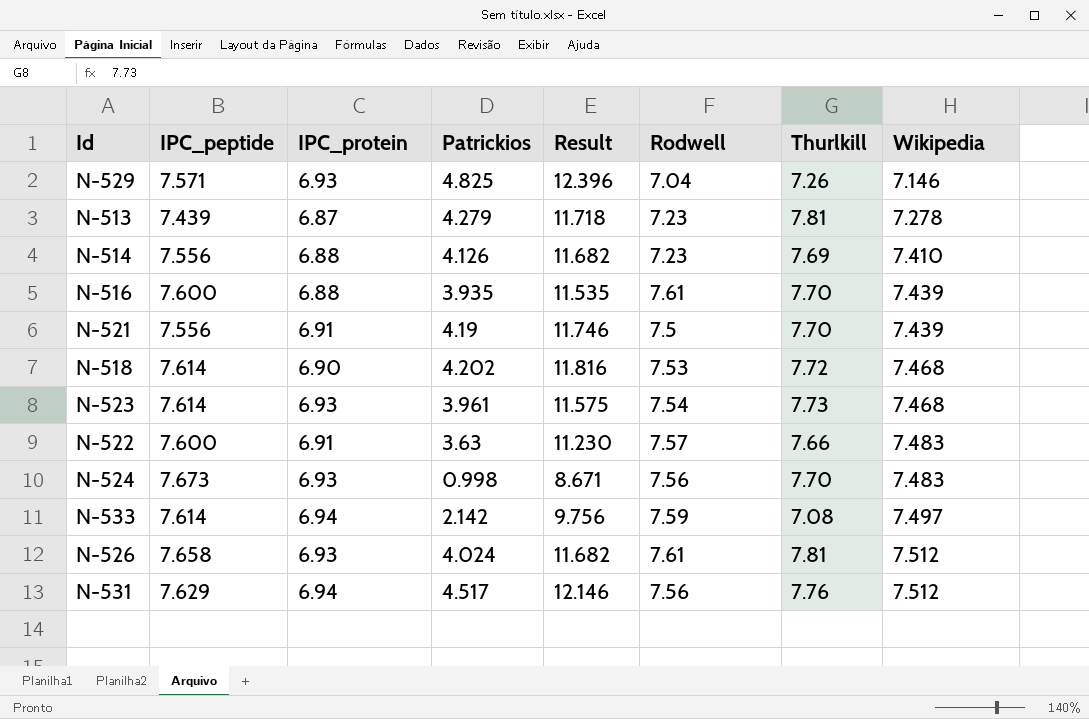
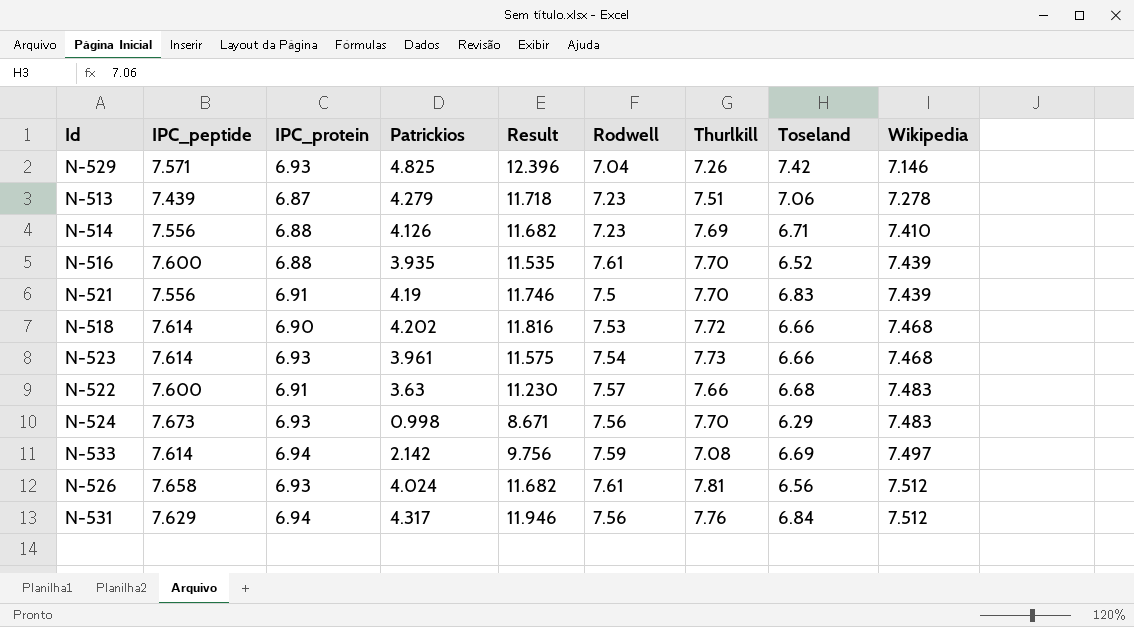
column Toseland | position: none -> 8
N-513 | Thurlkill: 7.81 -> 7.51
N-531 | Patrickios: 4.517 -> 4.317
N-531 | Result: 12.146 -> 11.946

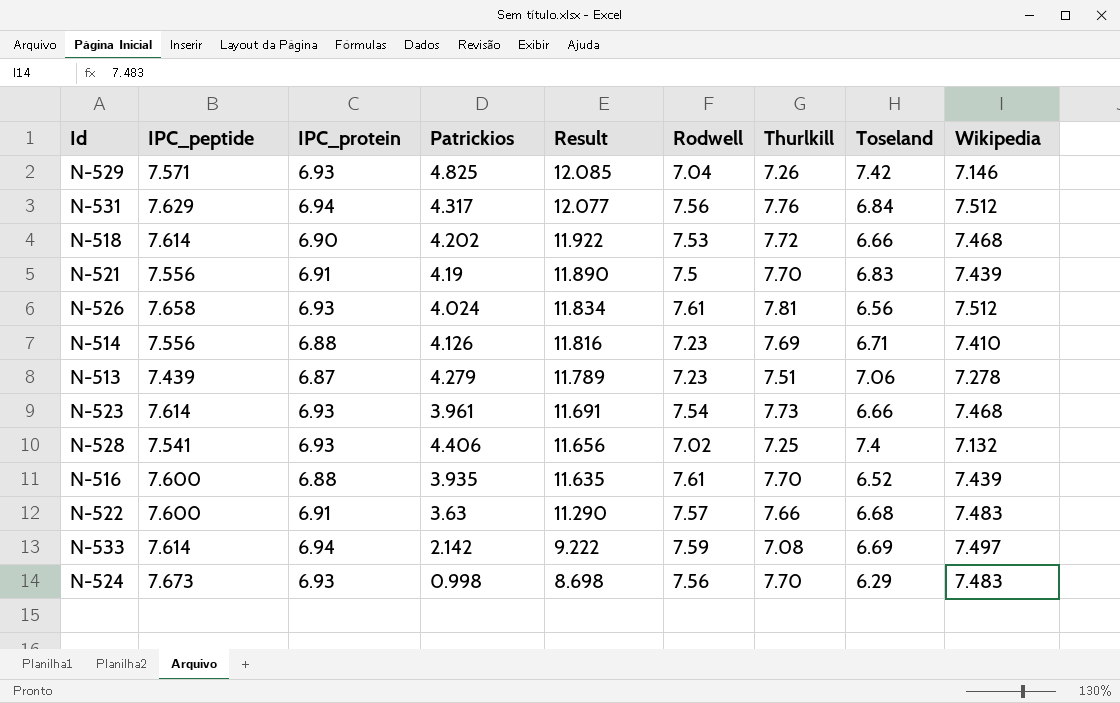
row order: Wikipedia ascending -> Result descending
column Result | formula: [IPC_peptide] + [Patrickios] -> [Patrickios] + [Thurlkill]
row N-528: none -> 7.541 | 6.93 | 4.406 | 11.656 | 7.02 | 7.25 | 7.4 | 7.132

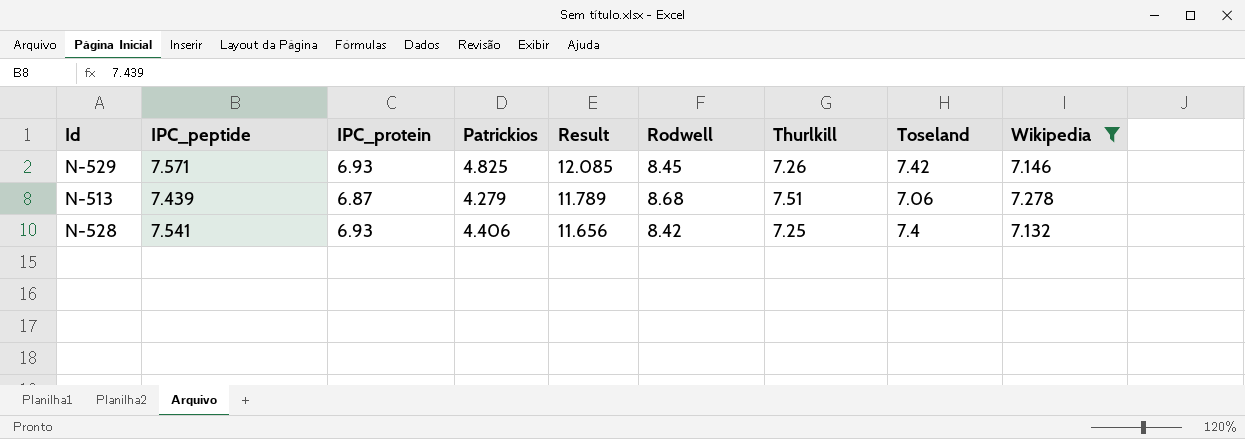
filter: none -> Wikipedia <= 7.278
N-529 | Rodwell: 7.04 -> 8.45
N-513 | Rodwell: 7.23 -> 8.68
N-528 | Rodwell: 7.02 -> 8.42

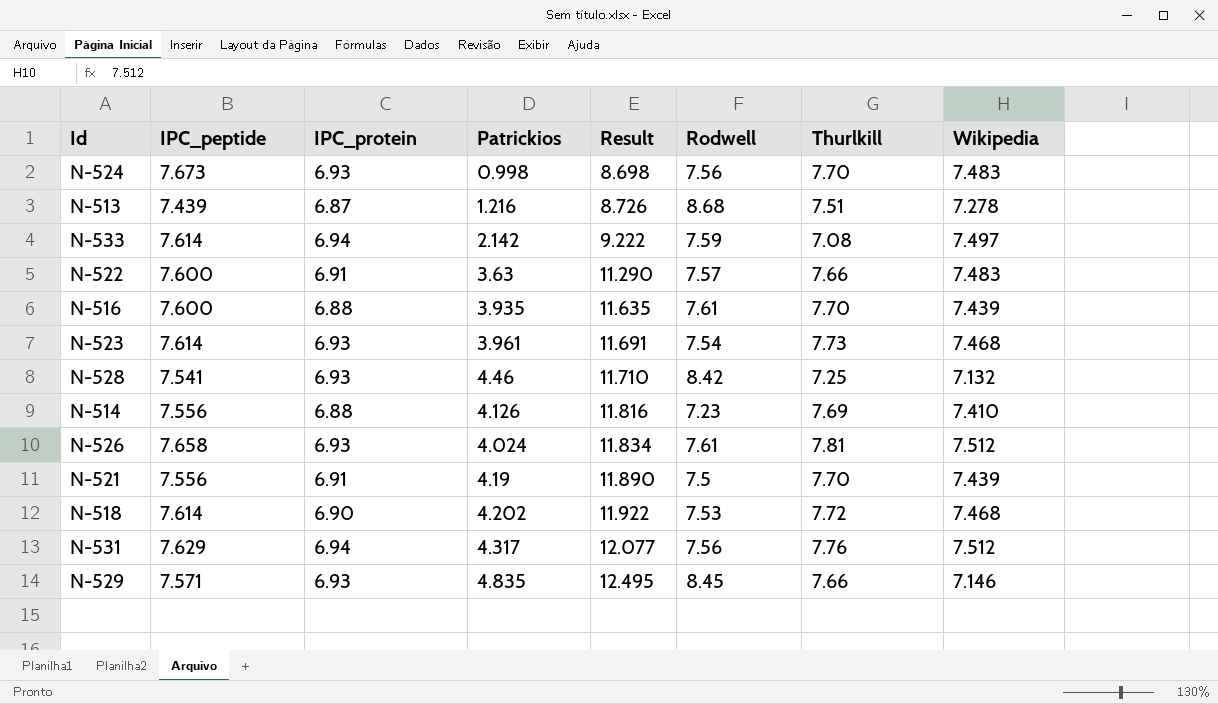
filter: Wikipedia <= 7.278 -> none
row order: Result descending -> Result ascending
column Toseland | position: 8 -> none
N-513 | Patrickios: 4.279 -> 1.216
N-513 | Result: 11.789 -> 8.726
N-528 | Patrickios: 4.406 -> 4.46
N-528 | Result: 11.656 -> 11.710
N-529 | Patrickios: 4.825 -> 4.835
N-529 | Result: 12.085 -> 12.495
N-529 | Thurlkill: 7.26 -> 7.66

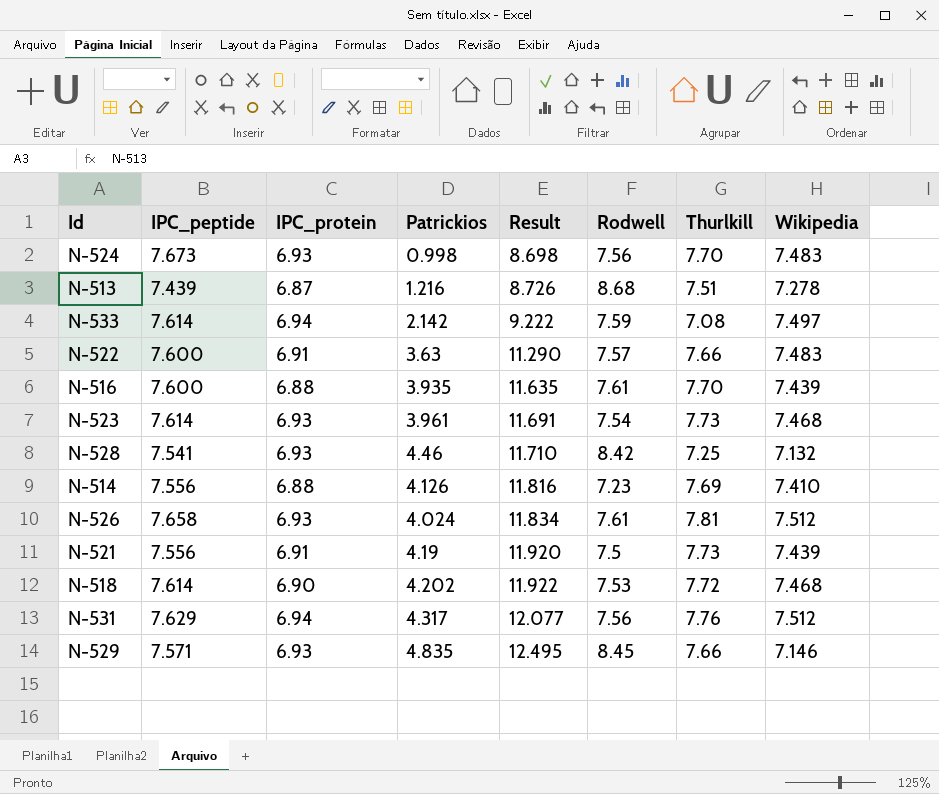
N-521 | Result: 11.890 -> 11.920
N-521 | Thurlkill: 7.70 -> 7.73

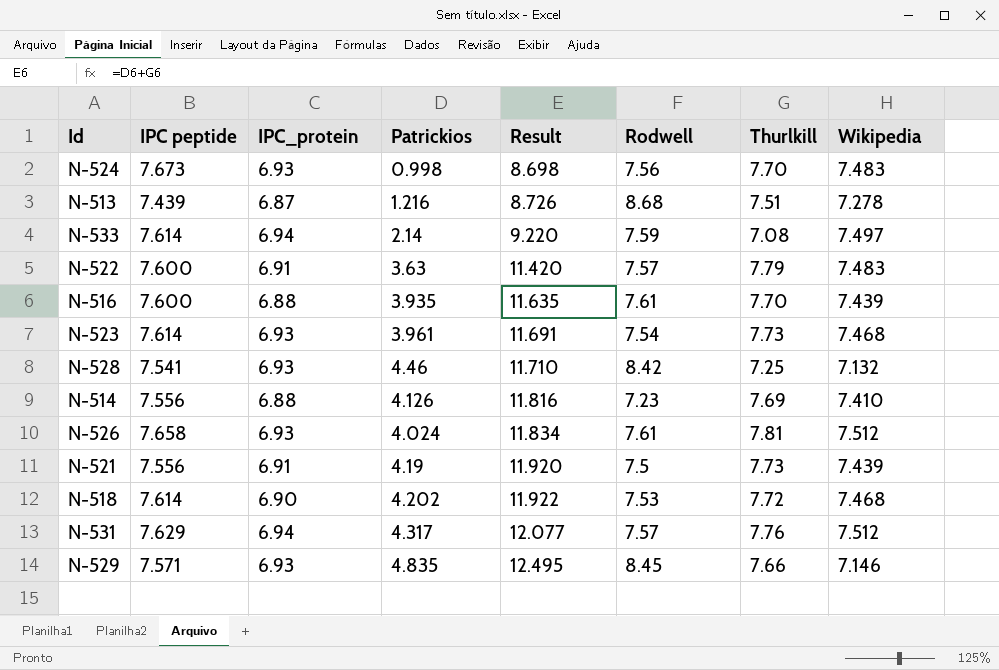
column name: IPC_peptide -> IPC peptide
N-533 | Patrickios: 2.142 -> 2.14
N-533 | Result: 9.222 -> 9.220
N-522 | Result: 11.290 -> 11.420
N-522 | Thurlkill: 7.66 -> 7.79
N-531 | Rodwell: 7.56 -> 7.57

